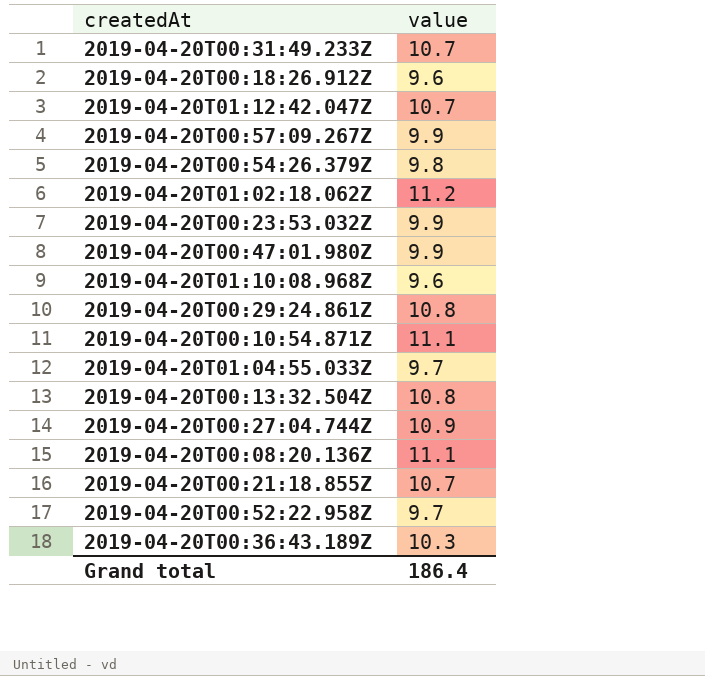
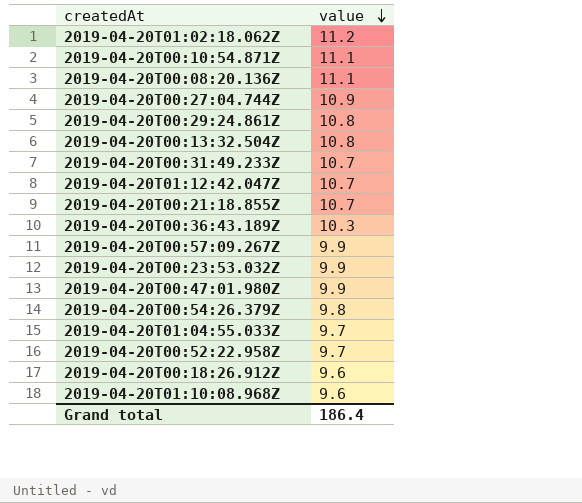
row order: none -> value descending

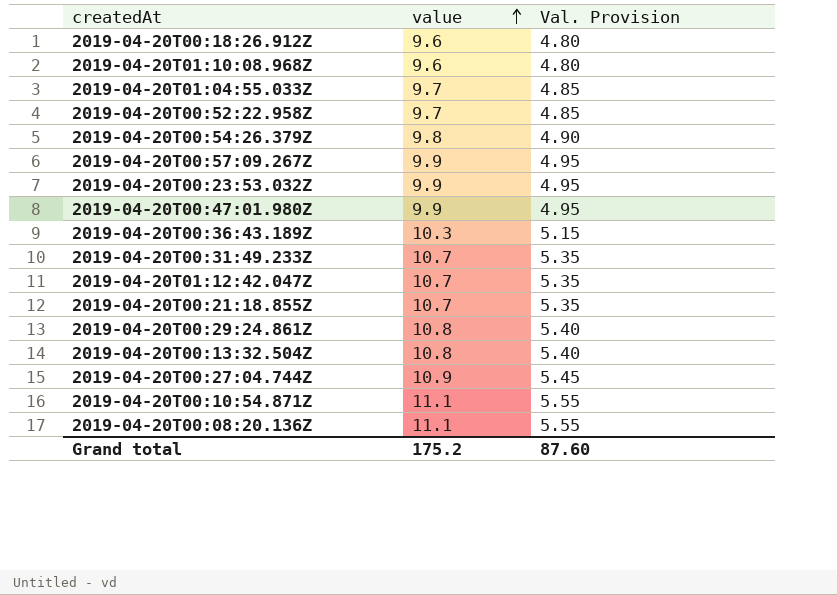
row order: value descending -> value ascending
column Val. Provision | formula: none -> [value] * 0.5
row 2019-04-20T01:02:18.062Z: 11.2 -> none
Grand total | value: 186.4 -> 175.2

